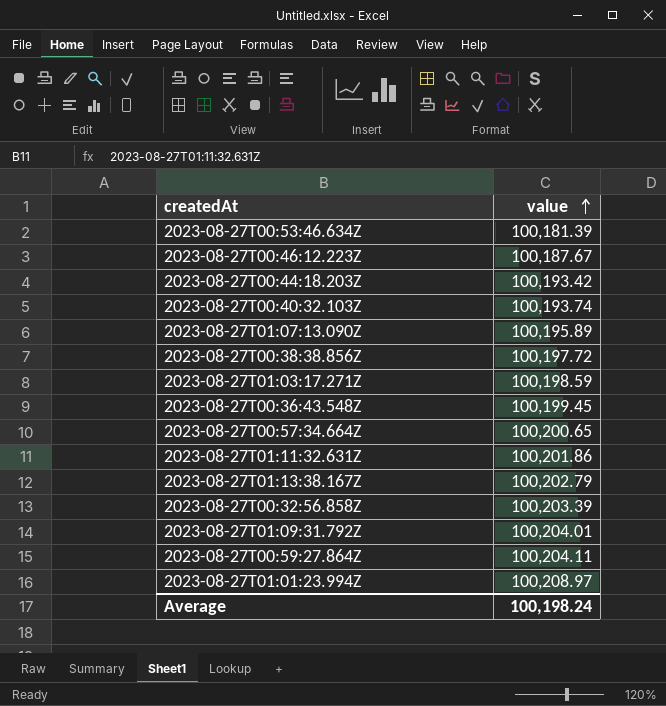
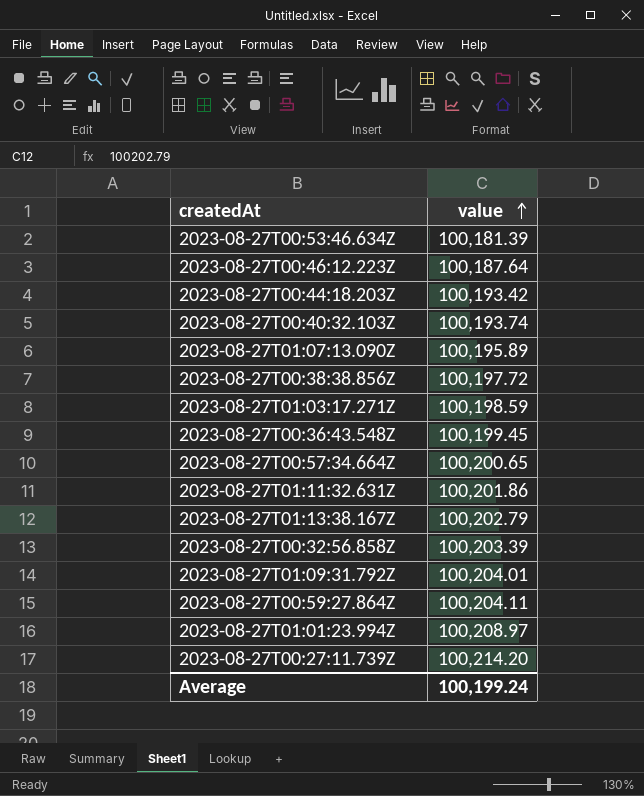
2023-08-27T00:46:12.223Z | value: 100,187.67 -> 100,187.64
row 2023-08-27T00:27:11.739Z: none -> 100,214.20
Average | value: 100,198.24 -> 100,199.24

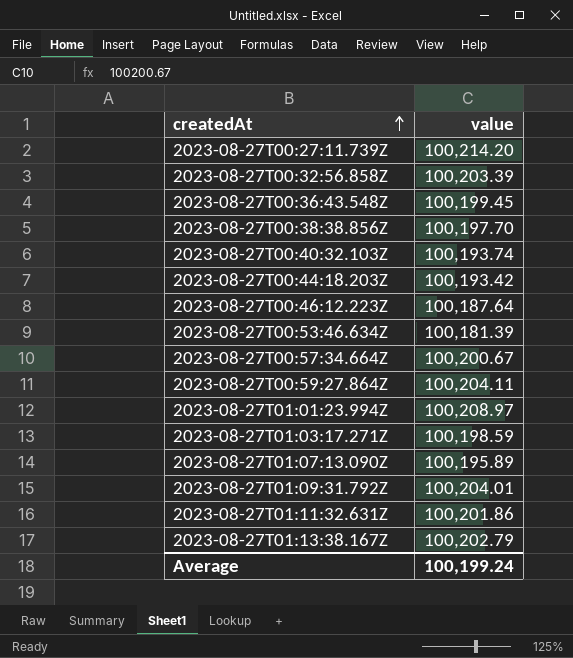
row order: value ascending -> createdAt ascending
2023-08-27T00:38:38.856Z | value: 100,197.72 -> 100,197.70
2023-08-27T00:57:34.664Z | value: 100,200.65 -> 100,200.67

